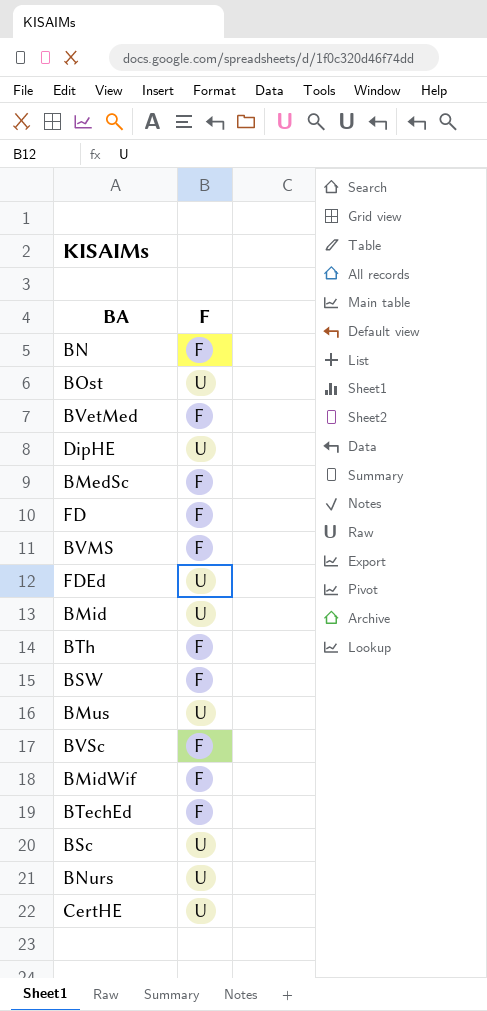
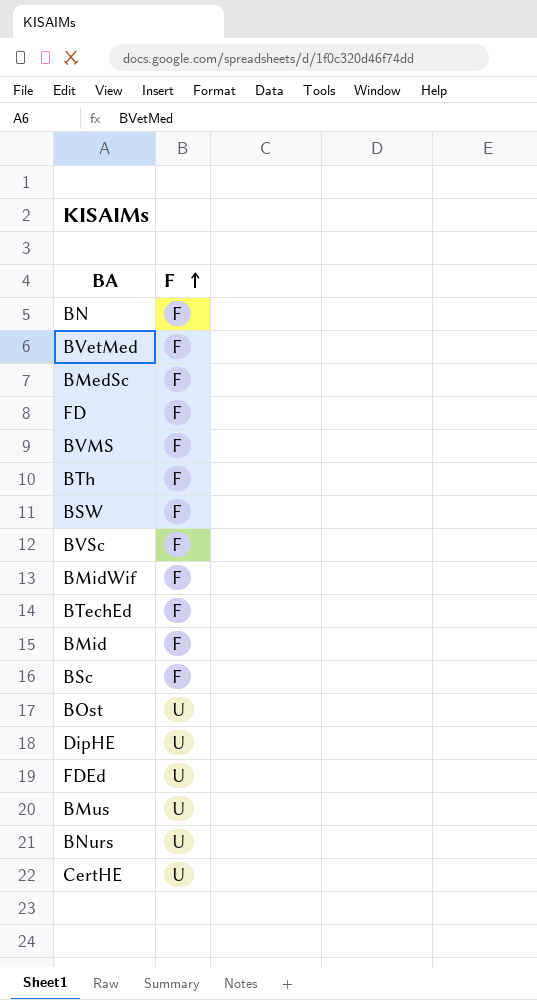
row order: none -> F ascending
BMid | F: U -> F
BSc | F: U -> F

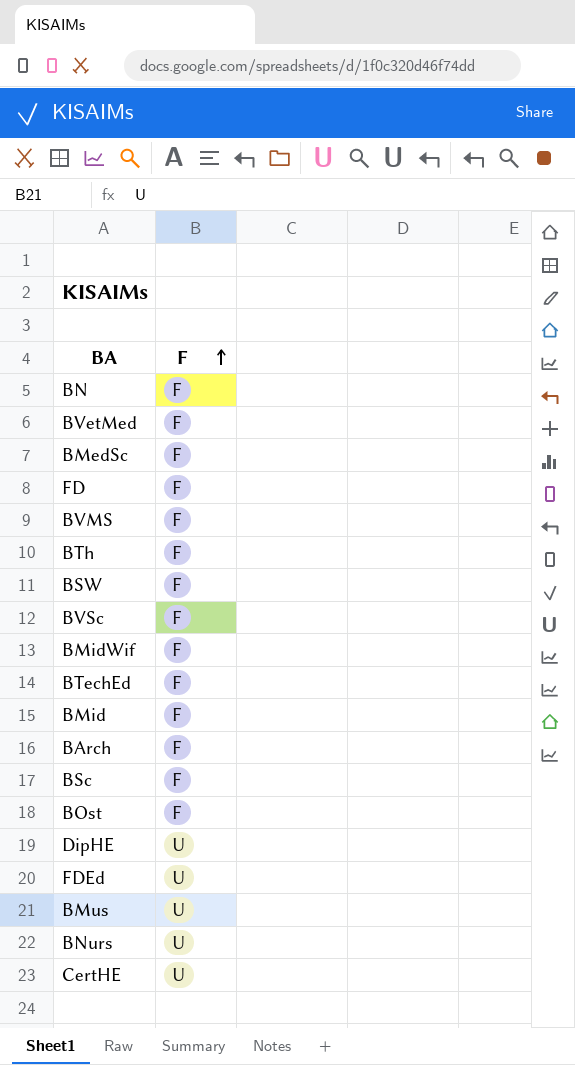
row BArch: none -> F
BOst | F: U -> F

